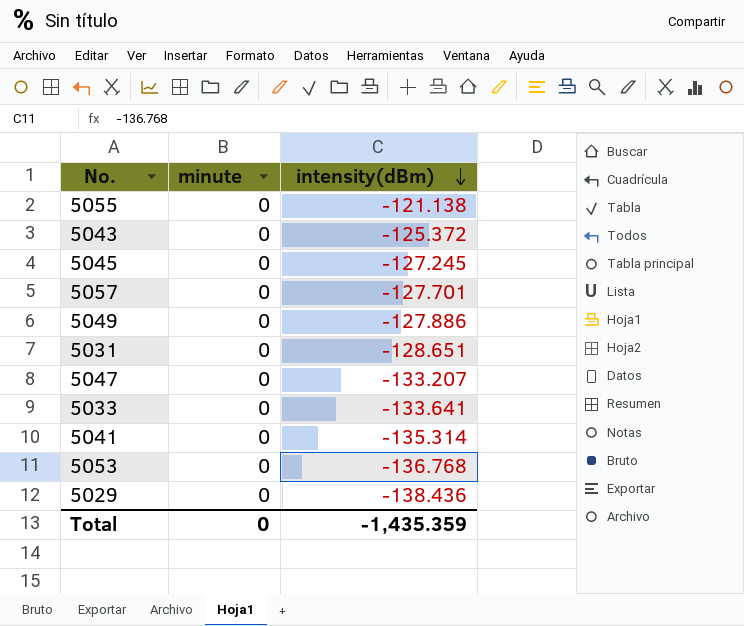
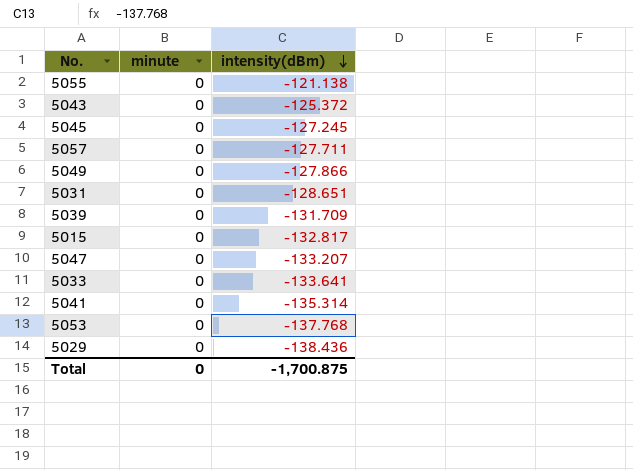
5057 | intensity(dBm): -127.701 -> -127.711
5049 | intensity(dBm): -127.886 -> -127.866
row 5039: none -> 0 | -131.709
row 5015: none -> 0 | -132.817
5053 | intensity(dBm): -136.768 -> -137.768
Total | intensity(dBm): -1,435.359 -> -1,700.875

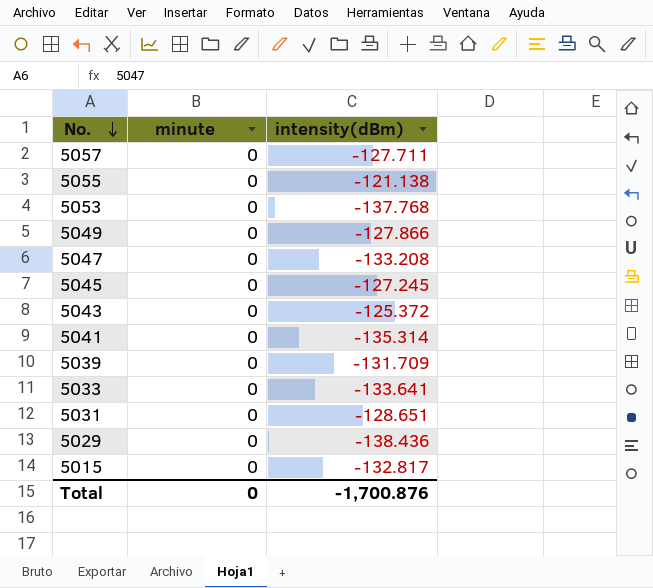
row order: intensity(dBm) descending -> No. descending
5047 | intensity(dBm): -133.207 -> -133.208
Total | intensity(dBm): -1,700.875 -> -1,700.876

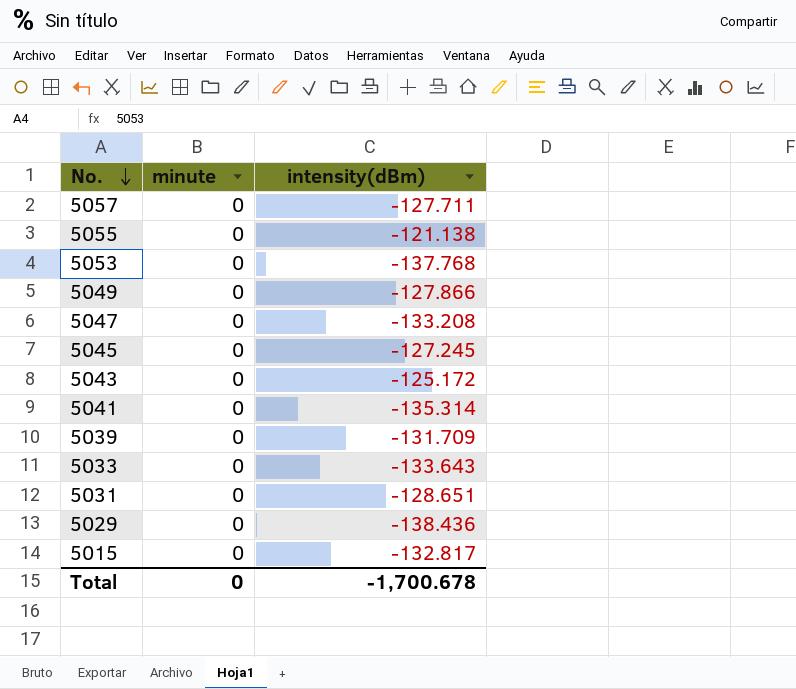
5043 | intensity(dBm): -125.372 -> -125.172
5033 | intensity(dBm): -133.641 -> -133.643
Total | intensity(dBm): -1,700.876 -> -1,700.678

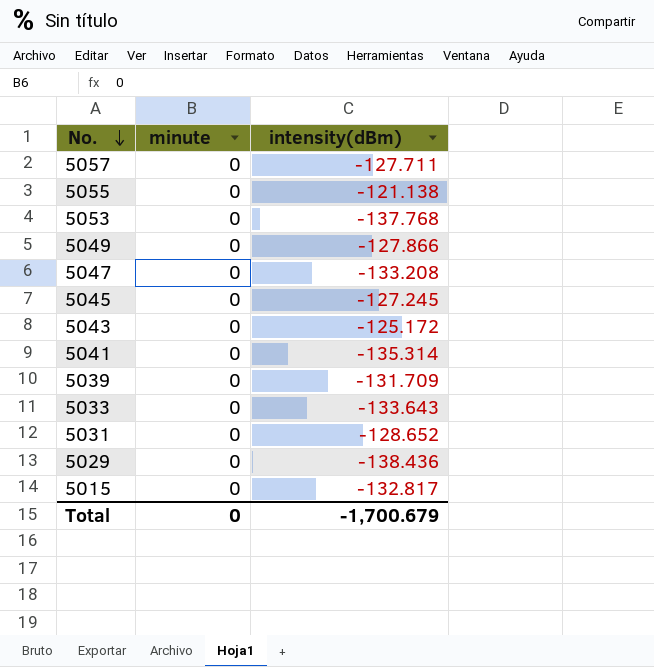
5031 | intensity(dBm): -128.651 -> -128.652
Total | intensity(dBm): -1,700.678 -> -1,700.679

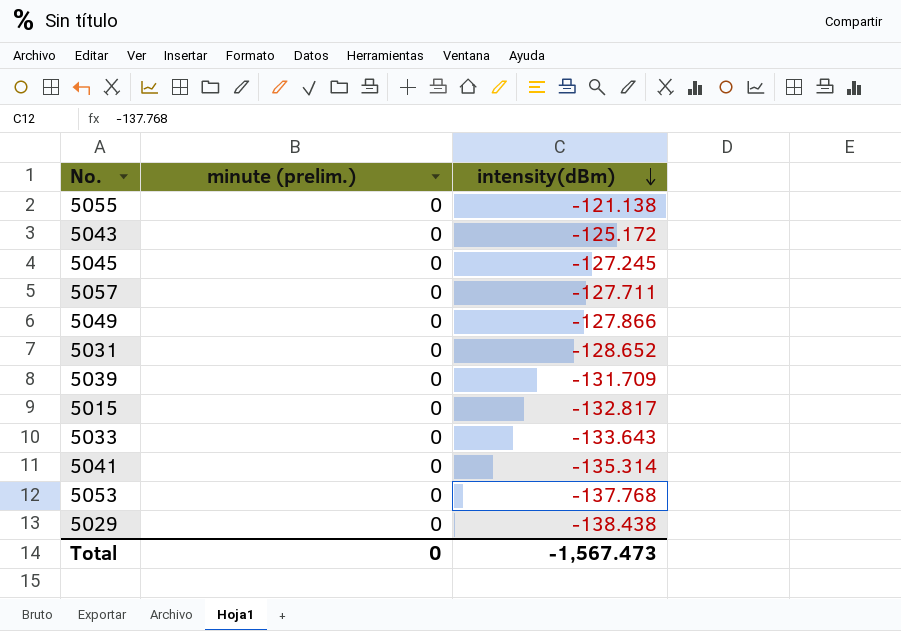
row order: No. descending -> intensity(dBm) descending
column name: minute -> minute (prelim.)
row 5047: 0 | -133.208 -> none
5029 | intensity(dBm): -138.436 -> -138.438
Total | intensity(dBm): -1,700.679 -> -1,567.473

